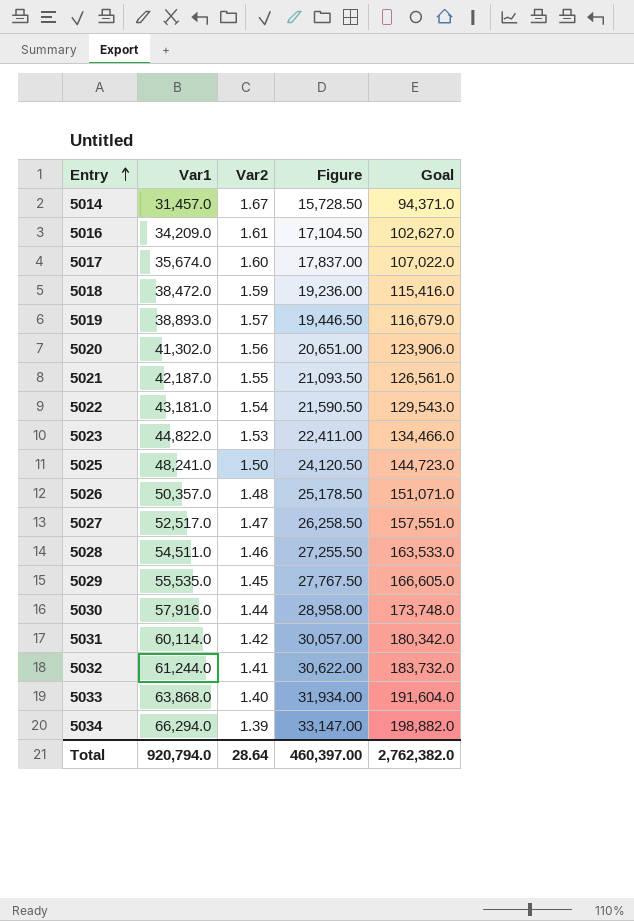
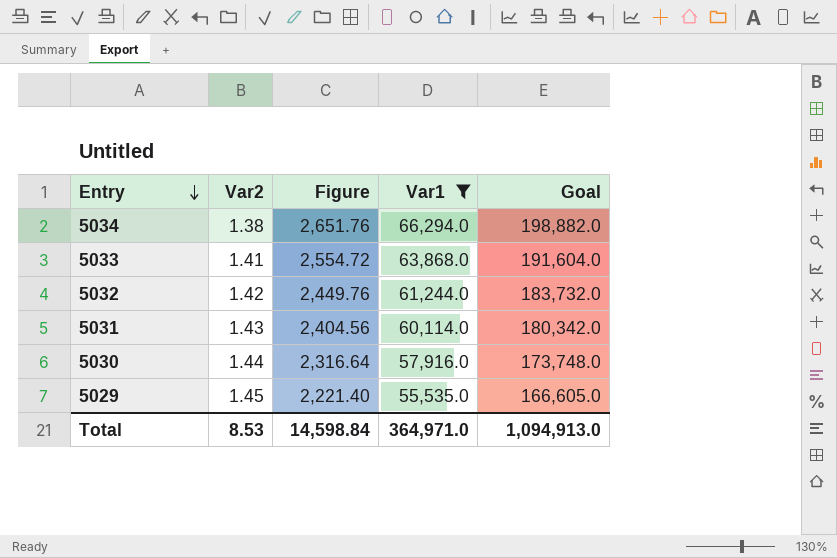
filter: none -> Var1 >= 55,535.0
row order: Entry ascending -> Entry descending
column Figure | formula: [Var1] * 0.5 -> [Var1] * 0.04
column Var1 | position: 2 -> 4
5034 | Var2: 1.39 -> 1.38
5033 | Var2: 1.40 -> 1.41
5032 | Var2: 1.41 -> 1.42
5031 | Var2: 1.42 -> 1.43
Total | Var2: 28.64 -> 8.53
Total | Figure: 460,397.00 -> 14,598.84
Total | Var1: 920,794.0 -> 364,971.0
Total | Goal: 2,762,382.0 -> 1,094,913.0

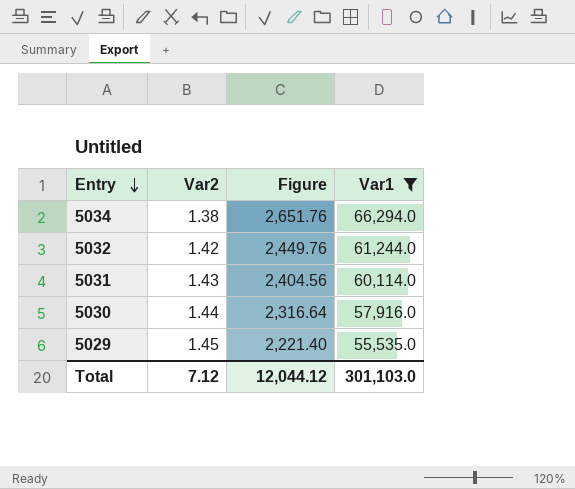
column Goal | formula: [Var1] * 3 -> none
row 5033: 1.41 | 2,554.72 | 63,868.0 | 191,604.0 -> none
Total | Var2: 8.53 -> 7.12
Total | Figure: 14,598.84 -> 12,044.12
Total | Var1: 364,971.0 -> 301,103.0

